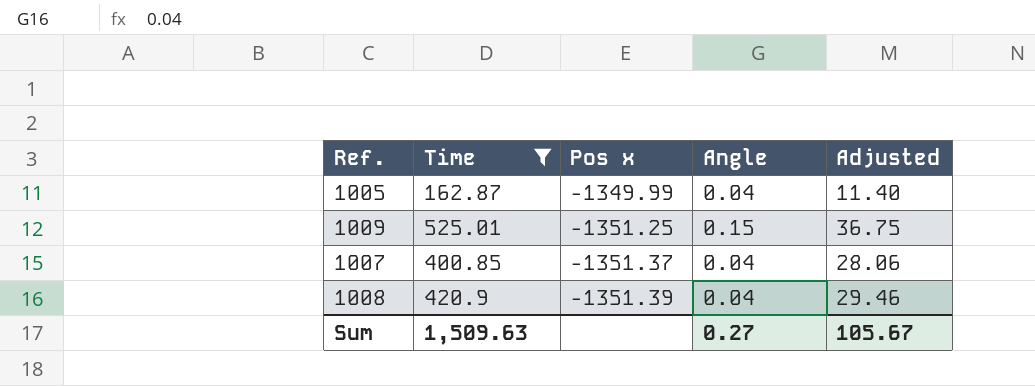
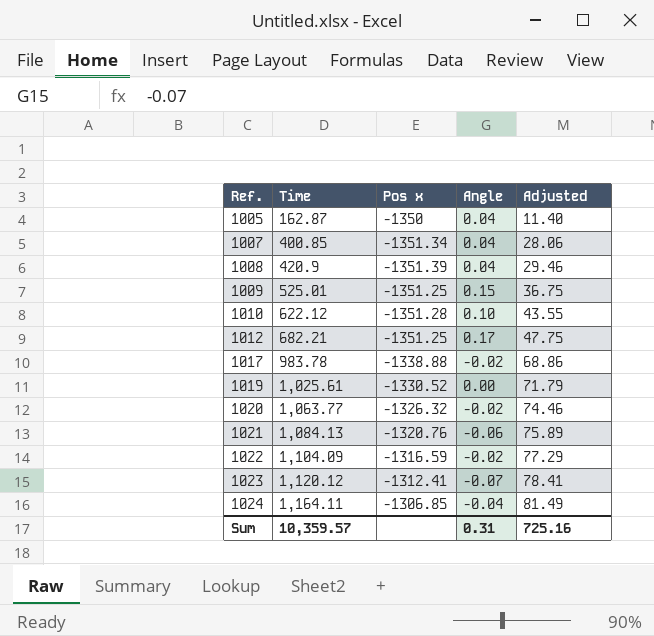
filter: Time <= 525.01 -> none
row order: Pos x descending -> Ref. ascending
1005 | Pos x: -1349.99 -> -1350
1007 | Pos x: -1351.37 -> -1351.34
Sum | Time: 1,509.63 -> 10,359.57
Sum | Angle: 0.27 -> 0.31
Sum | Adjusted: 105.67 -> 725.16

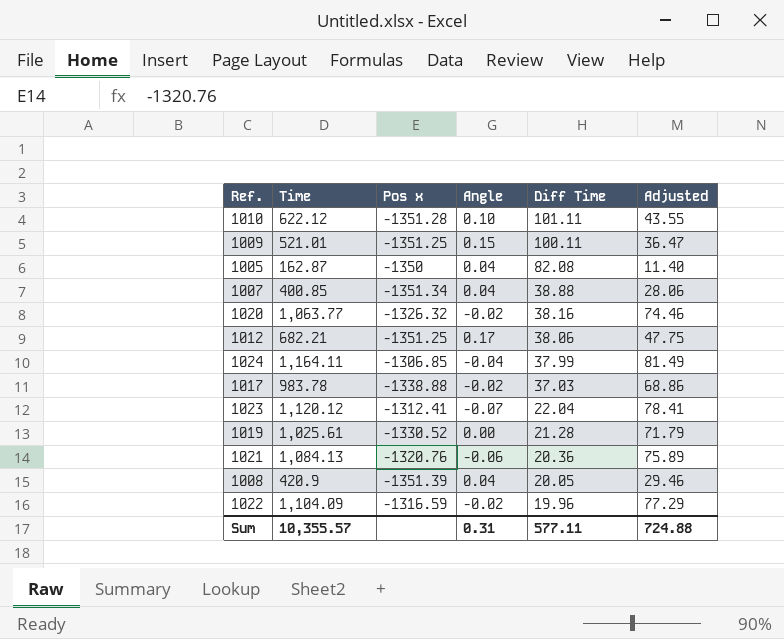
row order: Ref. ascending -> Diff Time descending
column Diff Time | position: none -> 5
1009 | Time: 525.01 -> 521.01
1009 | Adjusted: 36.75 -> 36.47
Sum | Time: 10,359.57 -> 10,355.57
Sum | Adjusted: 725.16 -> 724.88

